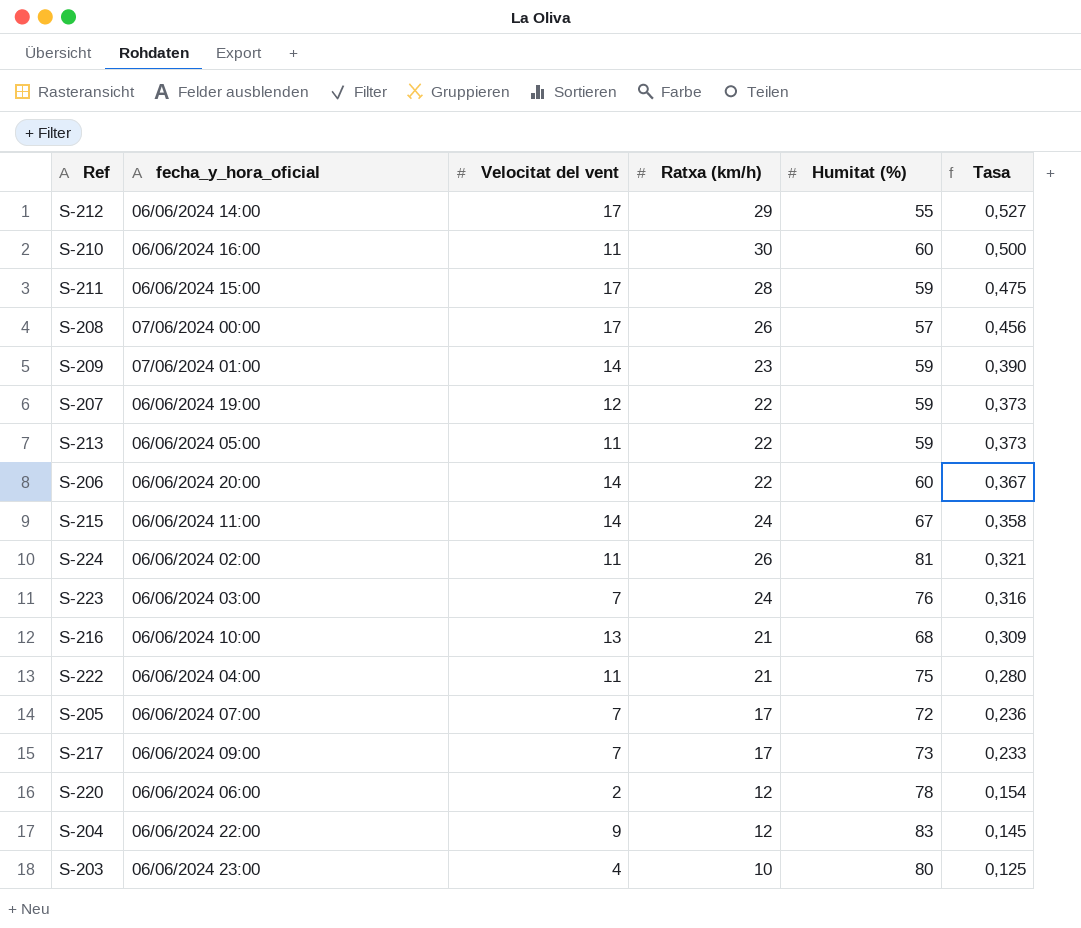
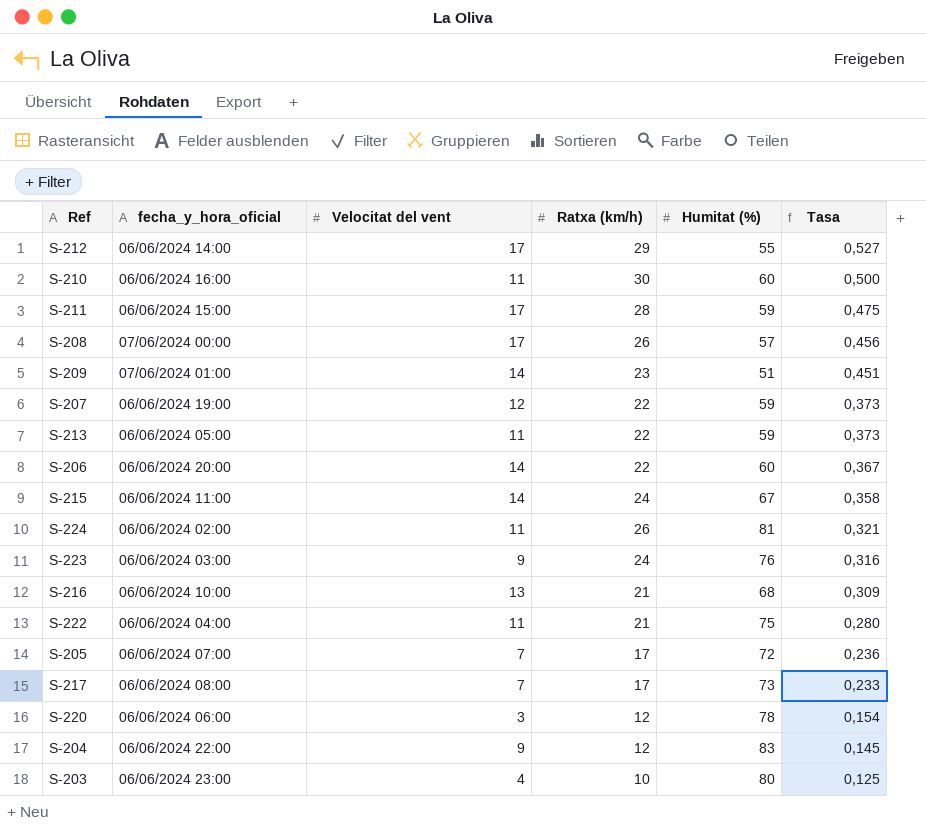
S-209 | Humitat (%): 59 -> 51
S-209 | Tasa: 0,390 -> 0,451
S-223 | Velocitat del vent: 7 -> 9
S-217 | fecha_y_hora_oficial: 06/06/2024 09:00 -> 06/06/2024 08:00
S-220 | Velocitat del vent: 2 -> 3

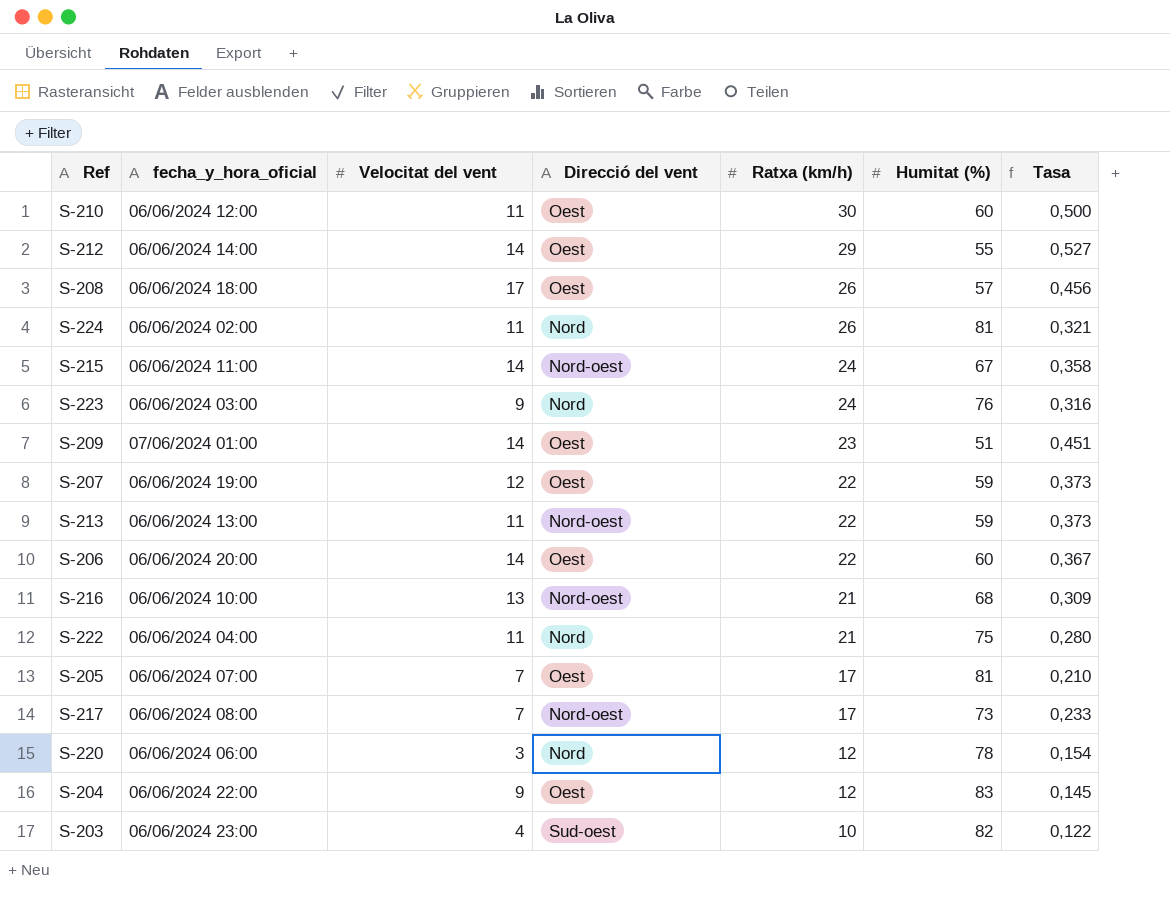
row order: Tasa descending -> Ratxa (km/h) descending
column Direcció del vent | position: none -> 4
row S-211: 06/06/2024 15:00 | 17 | 28 | 59 | 0,475 -> none
S-210 | fecha_y_hora_oficial: 06/06/2024 16:00 -> 06/06/2024 12:00
S-212 | Velocitat del vent: 17 -> 14
S-208 | fecha_y_hora_oficial: 07/06/2024 00:00 -> 06/06/2024 18:00
S-213 | fecha_y_hora_oficial: 06/06/2024 05:00 -> 06/06/2024 13:00
S-205 | Humitat (%): 72 -> 81
S-205 | Tasa: 0,236 -> 0,210
S-203 | Humitat (%): 80 -> 82
S-203 | Tasa: 0,125 -> 0,122

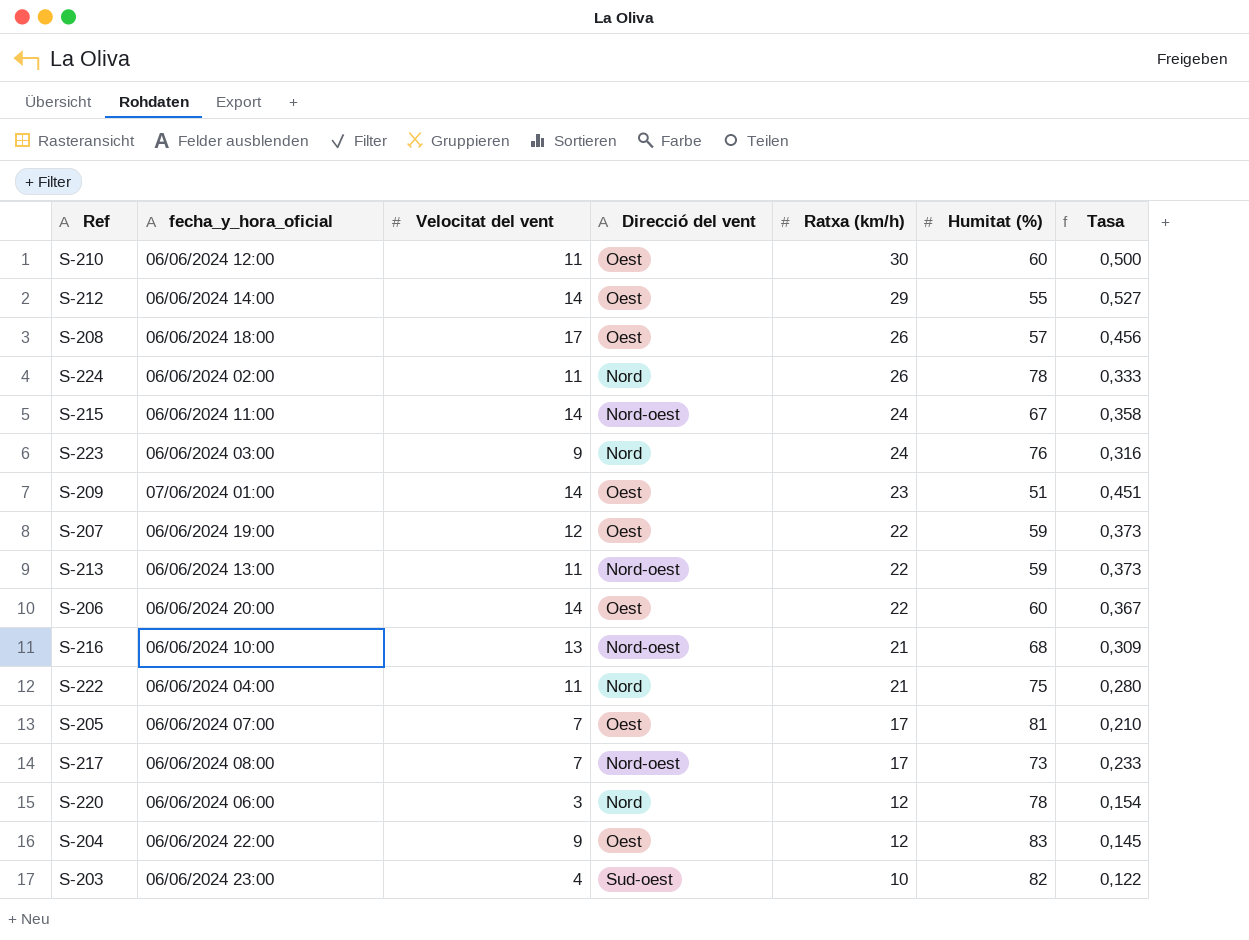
S-224 | Humitat (%): 81 -> 78
S-224 | Tasa: 0,321 -> 0,333

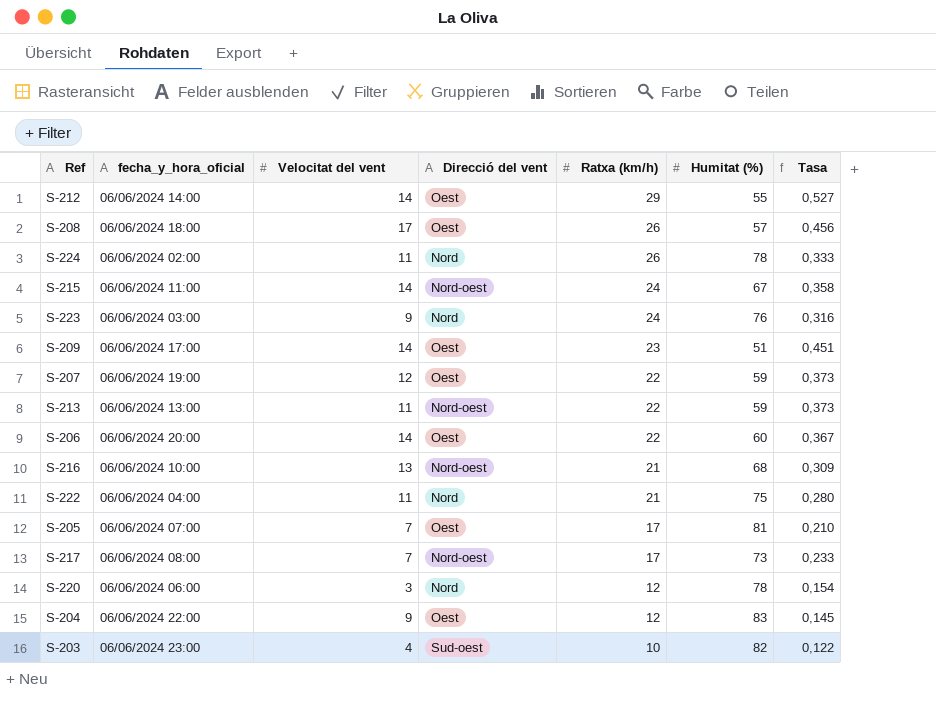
row S-210: 06/06/2024 12:00 | 11 | Oest | 30 | 60 | 0,500 -> none
S-209 | fecha_y_hora_oficial: 07/06/2024 01:00 -> 06/06/2024 17:00

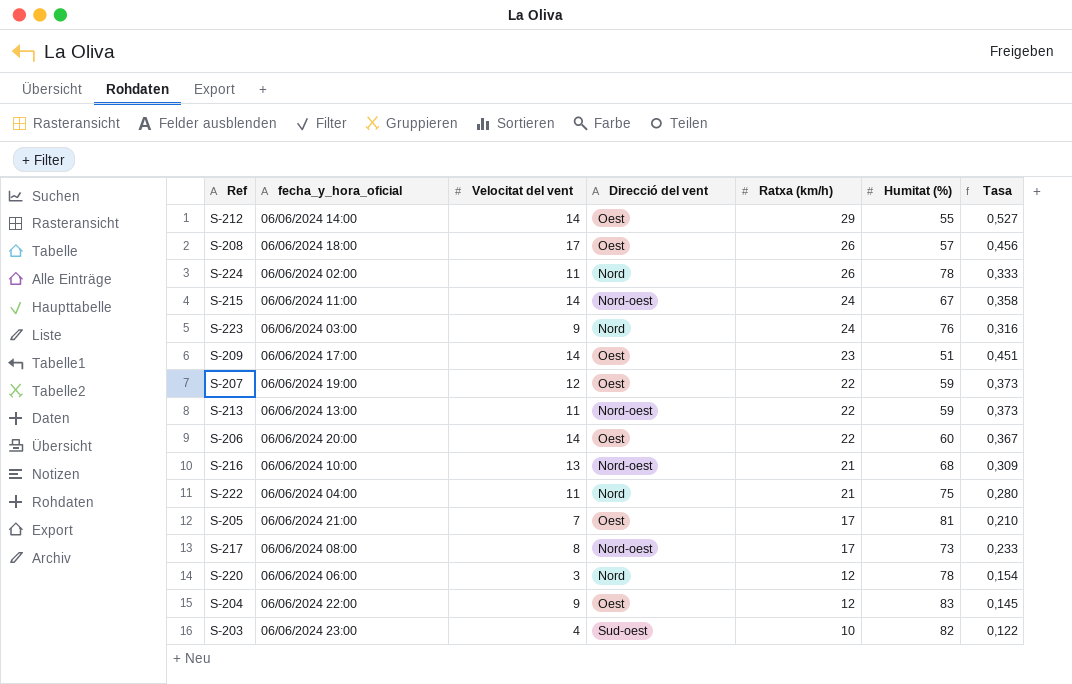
S-205 | fecha_y_hora_oficial: 06/06/2024 07:00 -> 06/06/2024 21:00
S-217 | Velocitat del vent: 7 -> 8

